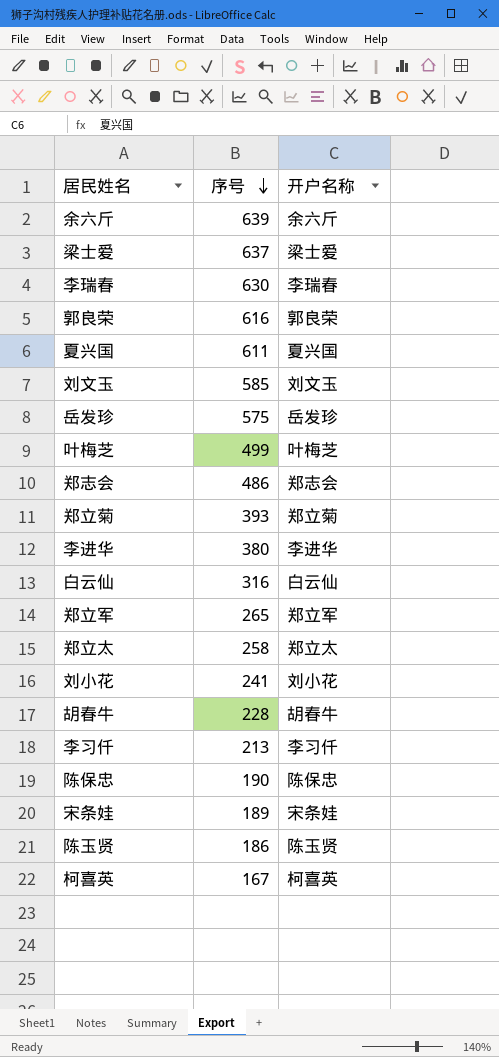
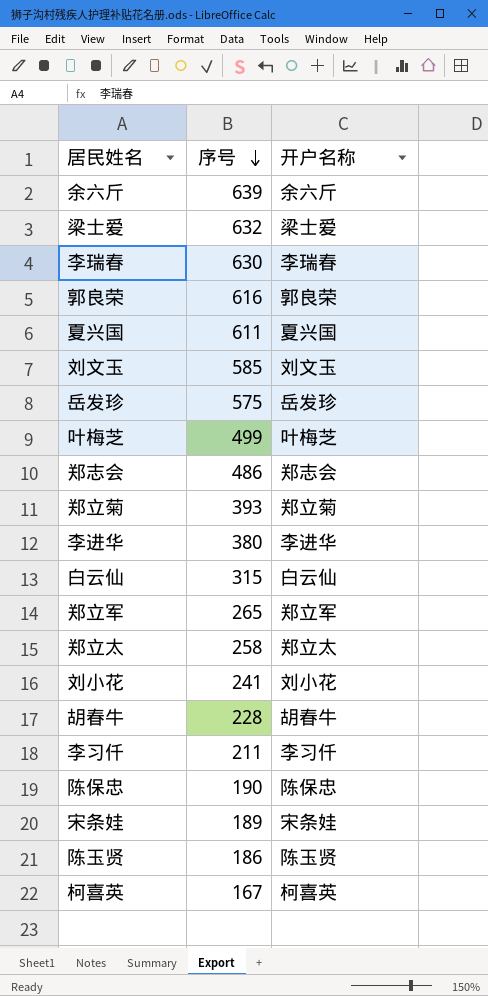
梁士爱 | 序号: 637 -> 632
白云仙 | 序号: 316 -> 315
李习仟 | 序号: 213 -> 211

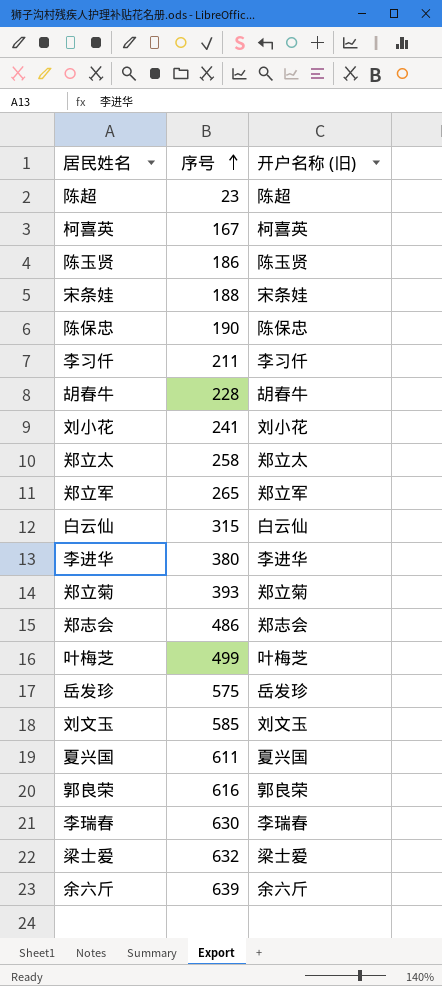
row order: 序号 descending -> 序号 ascending
column name: 开户名称 -> 开户名称 (旧)
row 陈超: none -> 23 | 陈超
宋条娃 | 序号: 189 -> 188

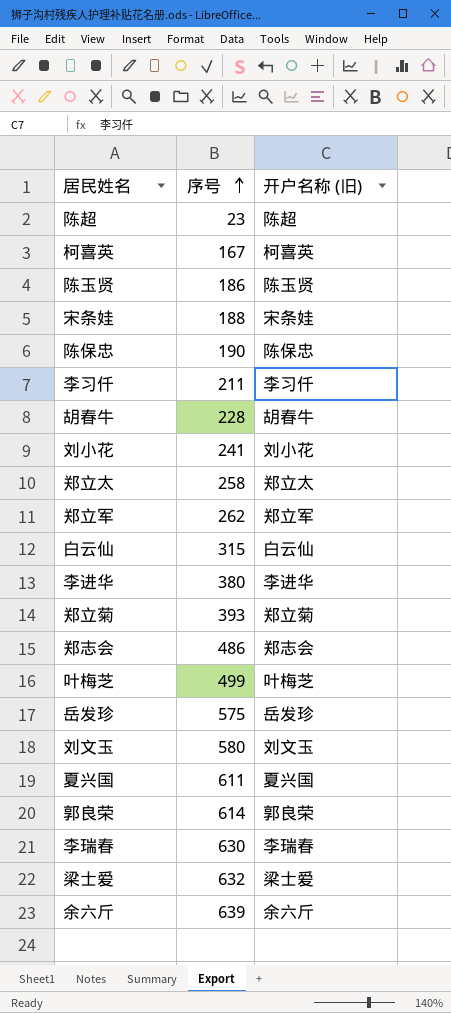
郑立军 | 序号: 265 -> 262
刘文玉 | 序号: 585 -> 580
郭良荣 | 序号: 616 -> 614

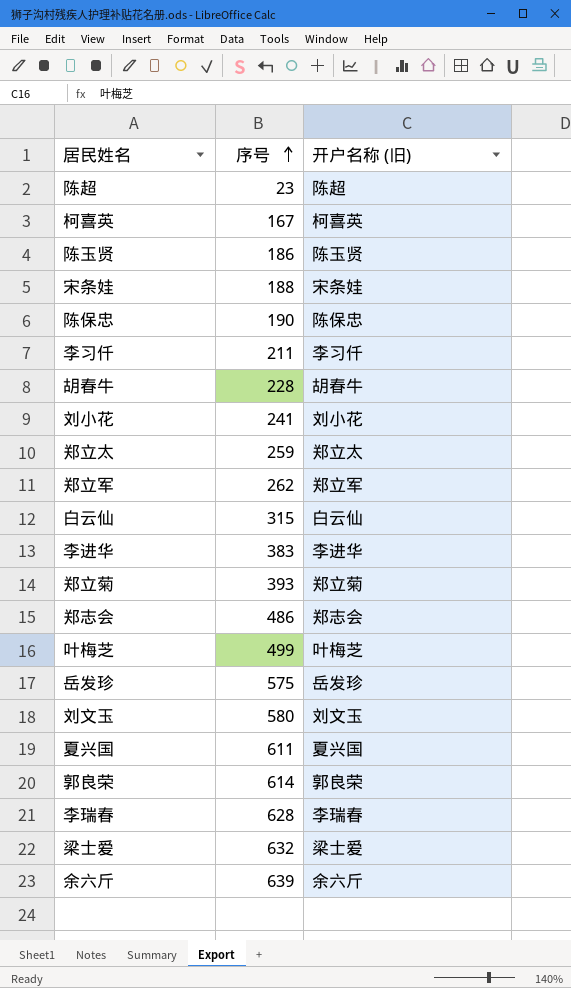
郑立太 | 序号: 258 -> 259
李进华 | 序号: 380 -> 383
李瑞春 | 序号: 630 -> 628

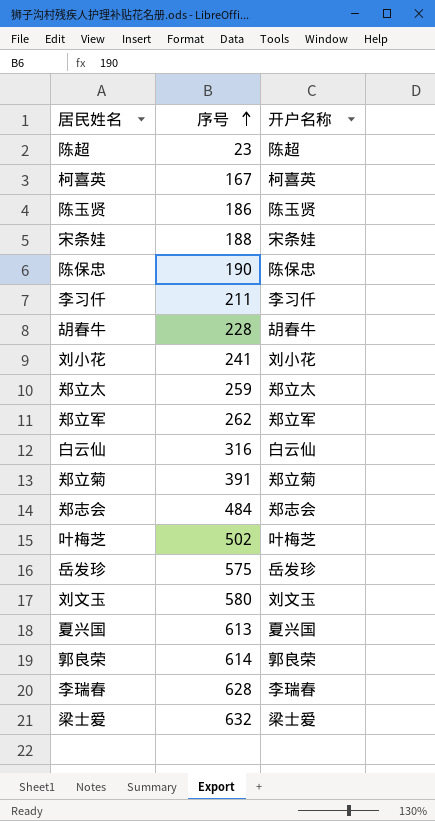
column name: 开户名称 (旧) -> 开户名称
row 李进华: 383 | 李进华 -> none
row 余六斤: 639 | 余六斤 -> none
白云仙 | 序号: 315 -> 316
郑立菊 | 序号: 393 -> 391
郑志会 | 序号: 486 -> 484
叶梅芝 | 序号: 499 -> 502
夏兴国 | 序号: 611 -> 613

